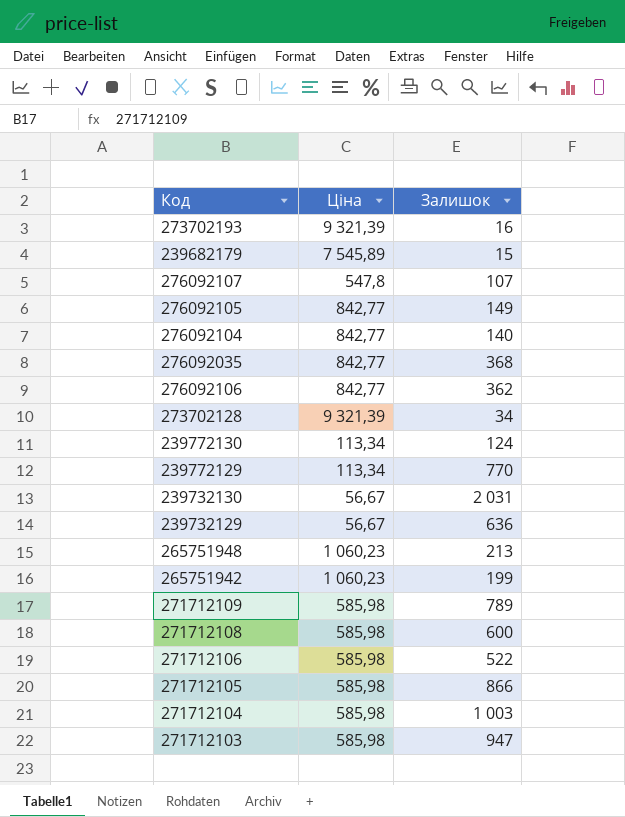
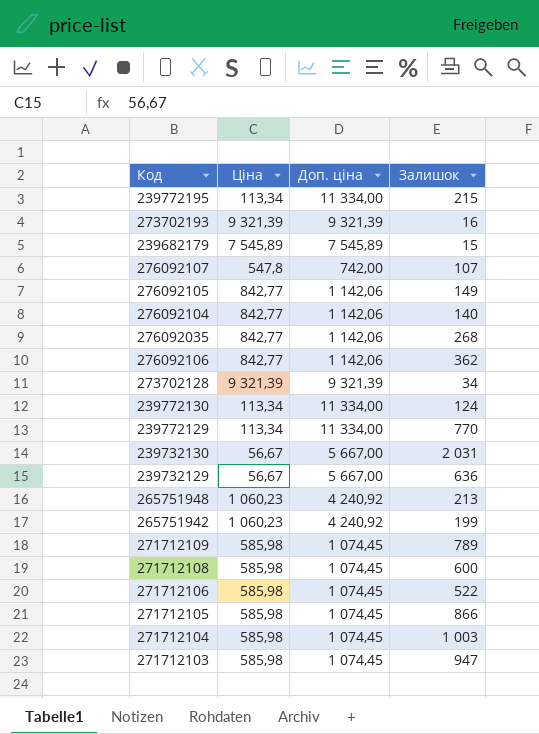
column Доп. ціна | position: none -> 3
row 239772195: none -> 113,34 | 11 334,00 | 215
276092035 | Залишок: 368 -> 268

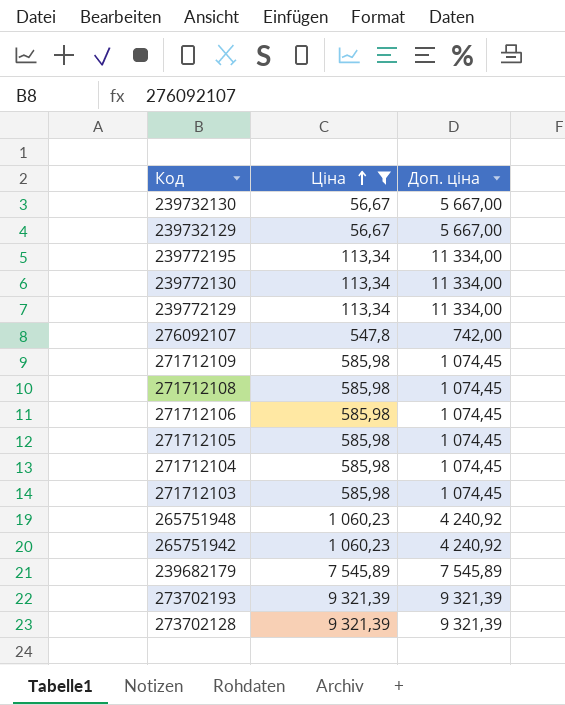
filter: none -> Ціна != 842,77
row order: none -> Ціна ascending
column Залишок | position: 4 -> none

